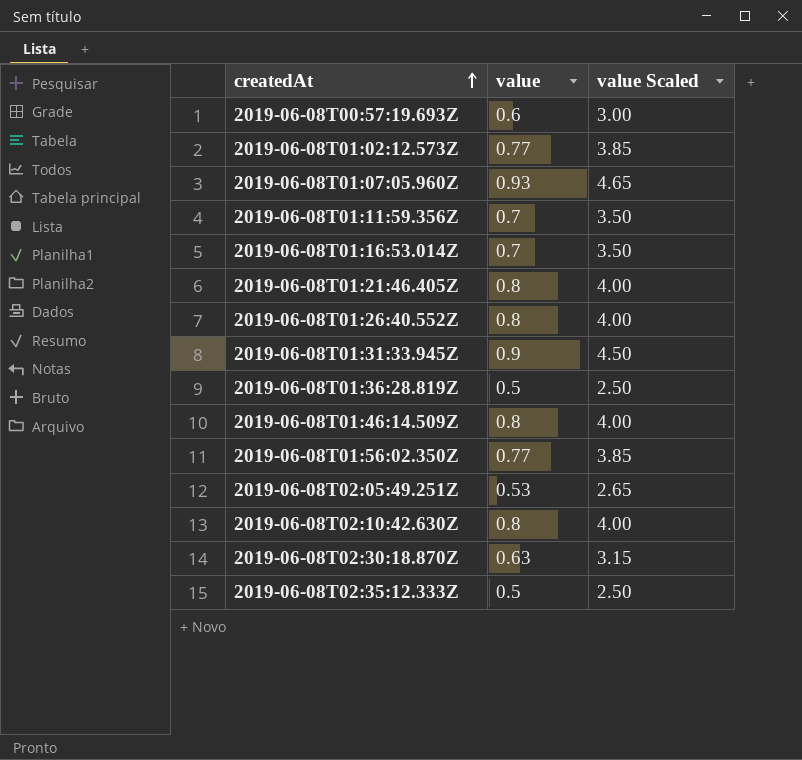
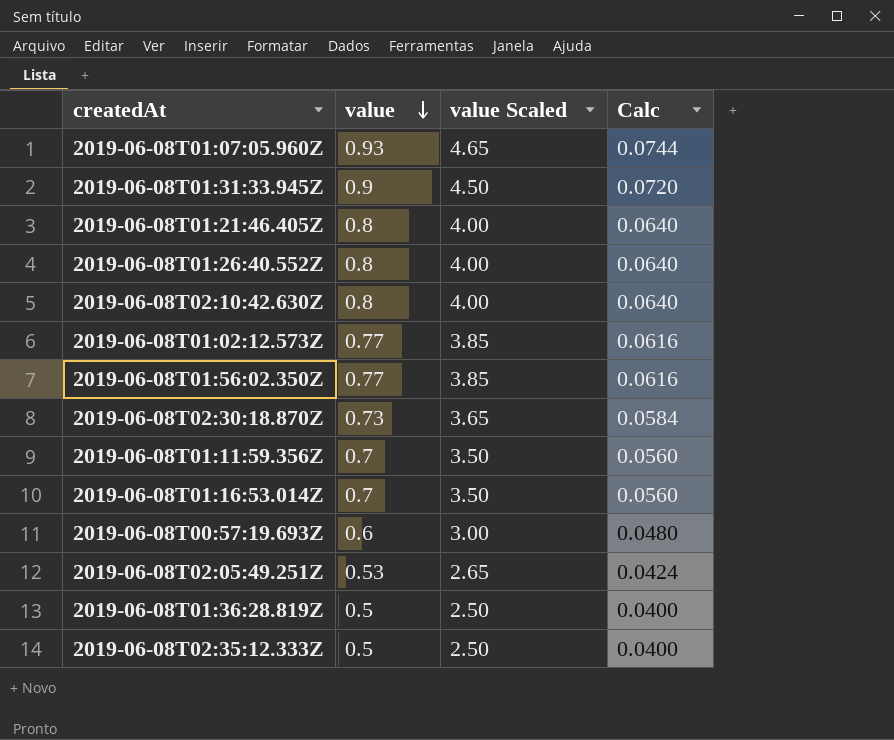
row order: createdAt ascending -> value descending
column Calc | formula: none -> [value] * 0.08
row 2019-06-08T01:46:14.509Z: 0.8 | 4.00 -> none
2019-06-08T02:30:18.870Z | value: 0.63 -> 0.73
2019-06-08T02:30:18.870Z | value Scaled: 3.15 -> 3.65

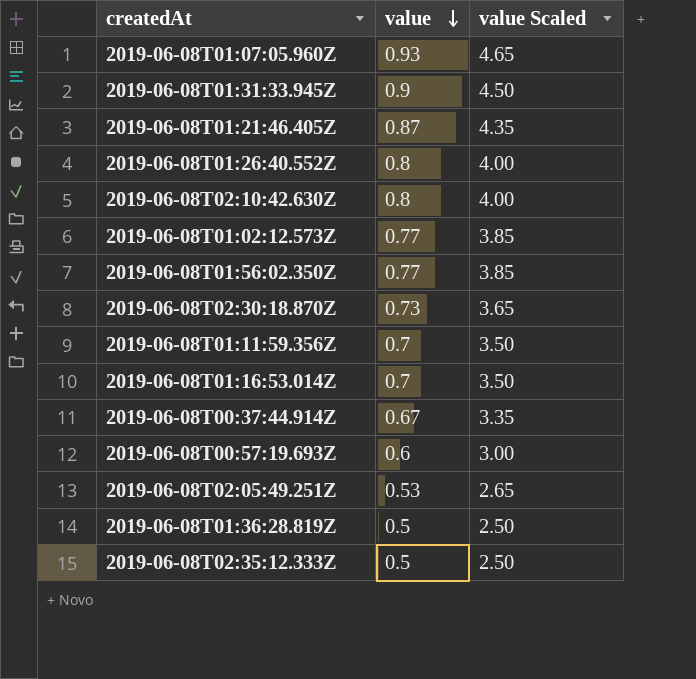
column Calc | formula: [value] * 0.08 -> none
2019-06-08T01:21:46.405Z | value: 0.8 -> 0.87
2019-06-08T01:21:46.405Z | value Scaled: 4.00 -> 4.35
row 2019-06-08T00:37:44.914Z: none -> 0.67 | 3.35

